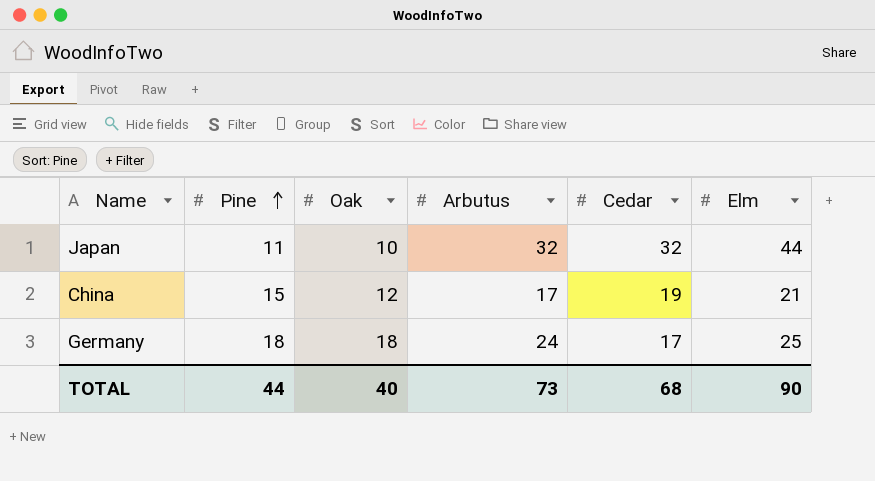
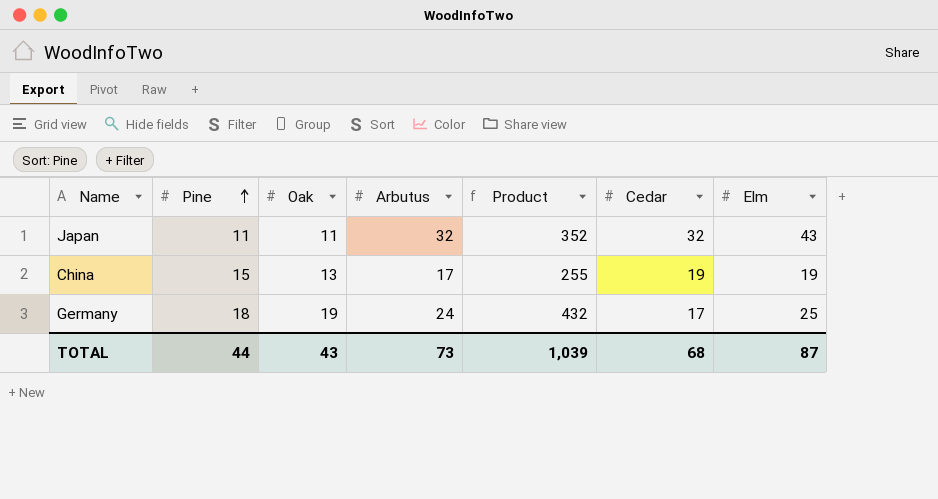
column Product | formula: none -> [Pine] * [Arbutus]
Japan | Oak: 10 -> 11
Japan | Elm: 44 -> 43
China | Oak: 12 -> 13
China | Elm: 21 -> 19
Germany | Oak: 18 -> 19
TOTAL | Oak: 40 -> 43
TOTAL | Elm: 90 -> 87

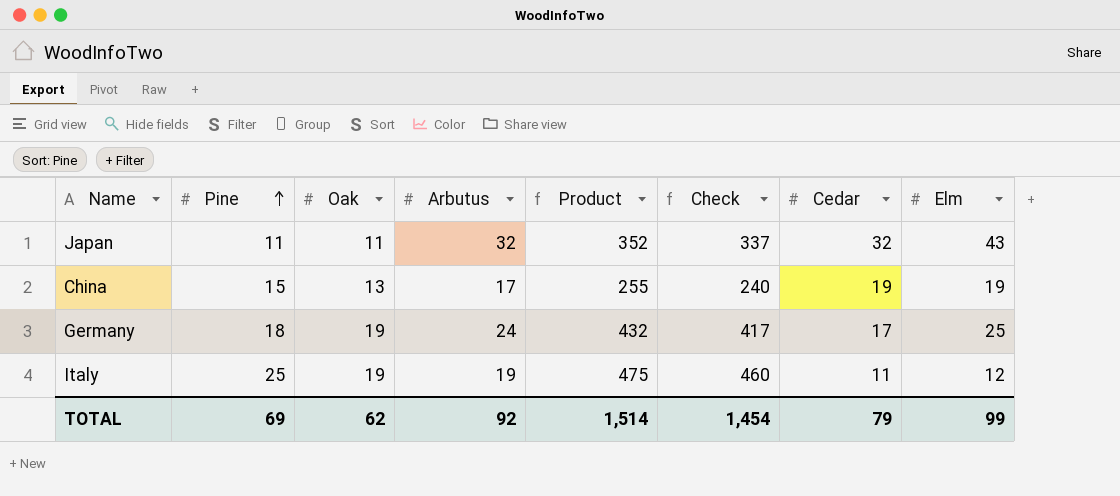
column Check | formula: none -> [Product] - 15
row Italy: none -> 25 | 19 | 19 | 475 | 460 | 11 | 12
TOTAL | Pine: 44 -> 69
TOTAL | Oak: 43 -> 62
TOTAL | Arbutus: 73 -> 92
TOTAL | Product: 1,039 -> 1,514
TOTAL | Cedar: 68 -> 79
TOTAL | Elm: 87 -> 99

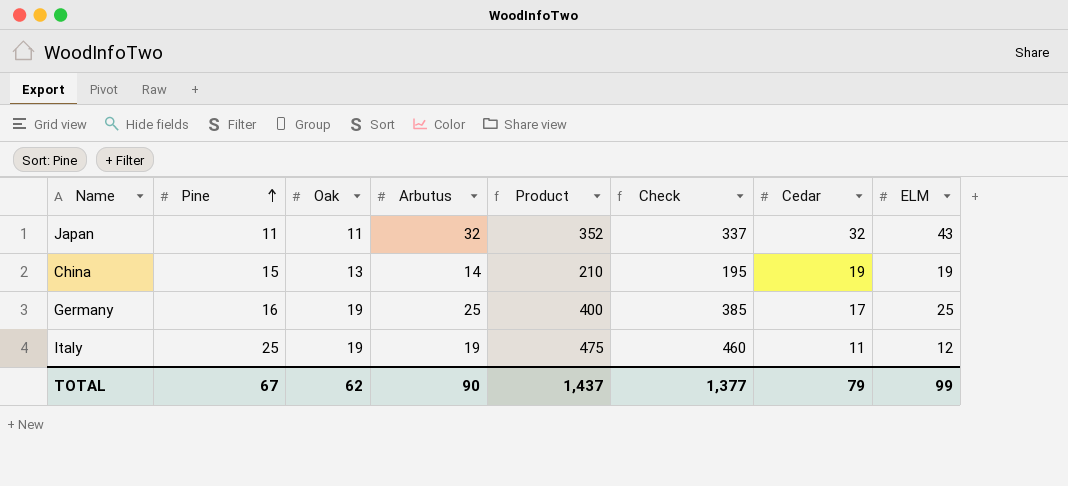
column name: Elm -> ELM
China | Arbutus: 17 -> 14
China | Product: 255 -> 210
China | Check: 240 -> 195
Germany | Pine: 18 -> 16
Germany | Arbutus: 24 -> 25
Germany | Product: 432 -> 400
Germany | Check: 417 -> 385
TOTAL | Pine: 69 -> 67
TOTAL | Arbutus: 92 -> 90
TOTAL | Product: 1,514 -> 1,437
TOTAL | Check: 1,454 -> 1,377

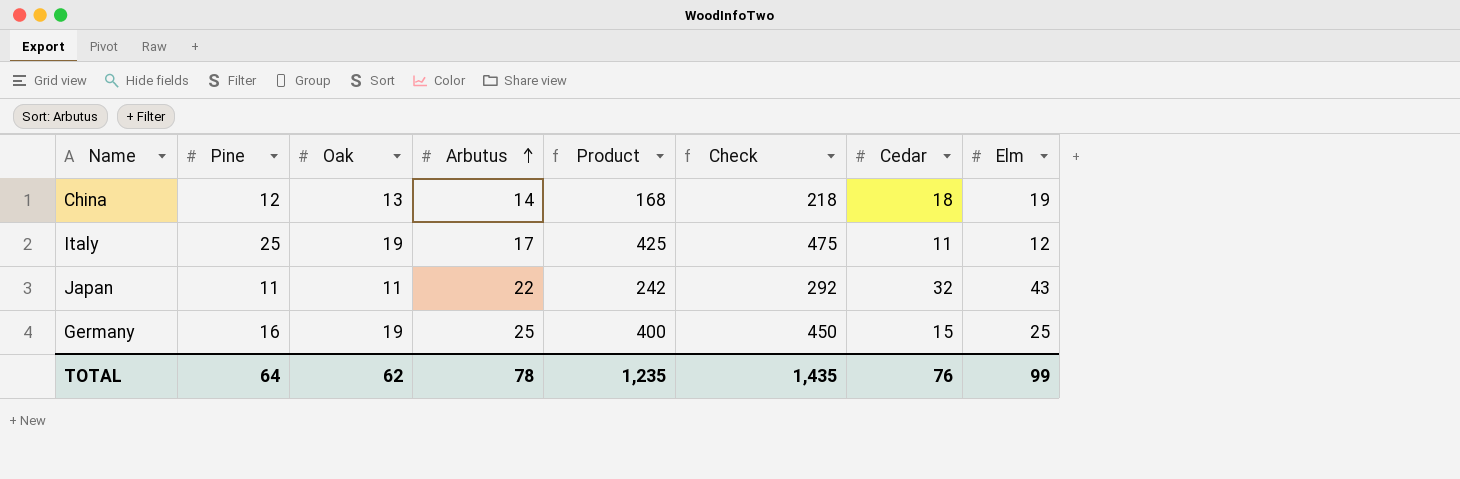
row order: Pine ascending -> Arbutus ascending
column Check | formula: [Product] - 15 -> [Product] + 50
column name: ELM -> Elm
China | Pine: 15 -> 12
China | Product: 210 -> 168
China | Cedar: 19 -> 18
Italy | Arbutus: 19 -> 17
Italy | Product: 475 -> 425
Japan | Arbutus: 32 -> 22
Japan | Product: 352 -> 242
Germany | Cedar: 17 -> 15
TOTAL | Pine: 67 -> 64
TOTAL | Arbutus: 90 -> 78
TOTAL | Product: 1,437 -> 1,235
TOTAL | Check: 1,377 -> 1,435
TOTAL | Cedar: 79 -> 76

